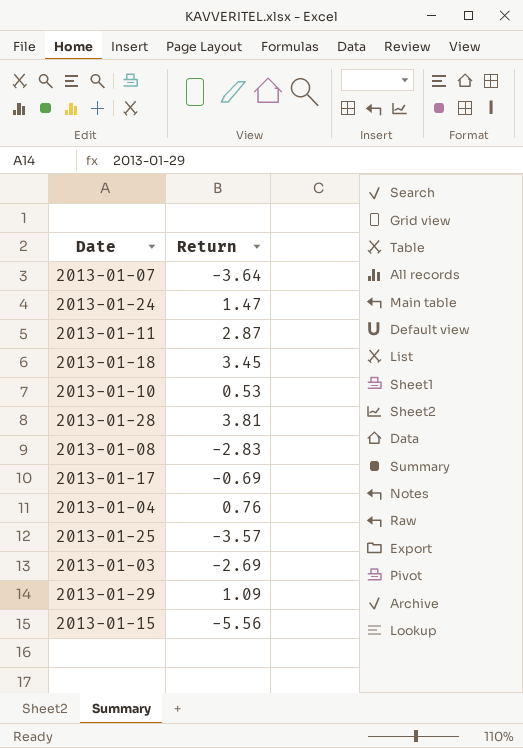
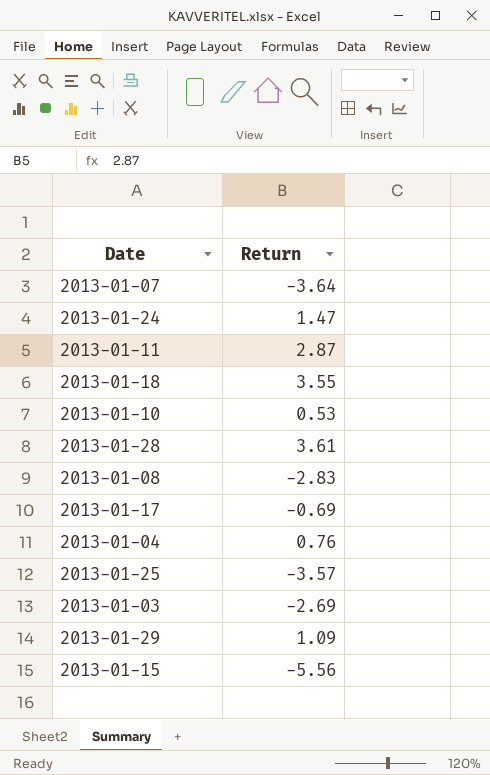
2013-01-18 | Return: 3.45 -> 3.55
2013-01-28 | Return: 3.81 -> 3.61

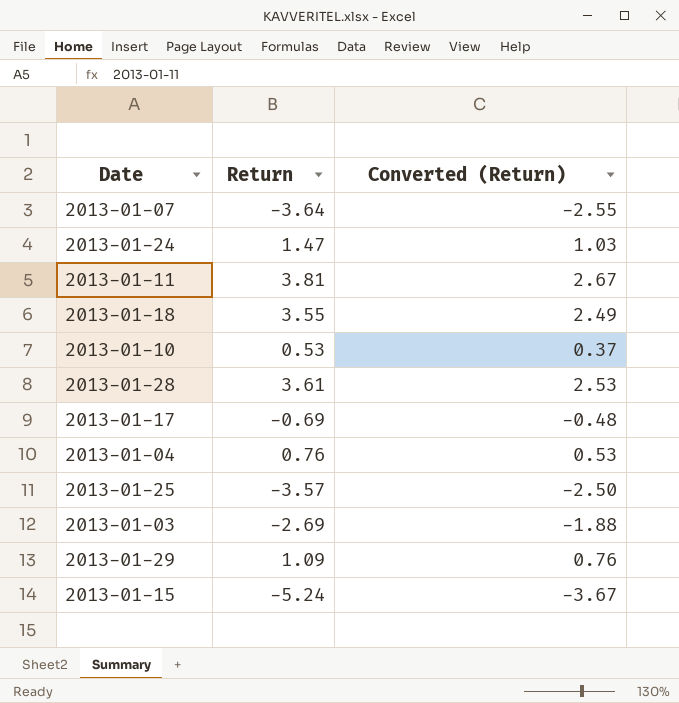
column Converted (Return) | formula: none -> [Return] * 0.7
row 2013-01-08: -2.83 -> none
2013-01-11 | Return: 2.87 -> 3.81
2013-01-15 | Return: -5.56 -> -5.24

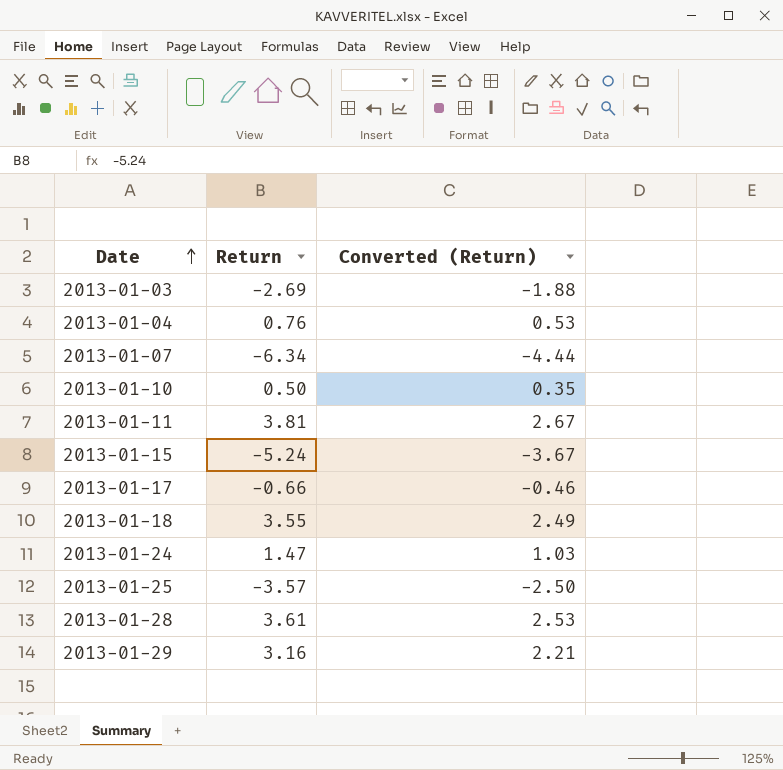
row order: none -> Date ascending
2013-01-07 | Return: -3.64 -> -6.34
2013-01-07 | Converted (Return): -2.55 -> -4.44
2013-01-10 | Return: 0.53 -> 0.50
2013-01-10 | Converted (Return): 0.37 -> 0.35
2013-01-17 | Return: -0.69 -> -0.66
2013-01-17 | Converted (Return): -0.48 -> -0.46
2013-01-29 | Return: 1.09 -> 3.16
2013-01-29 | Converted (Return): 0.76 -> 2.21

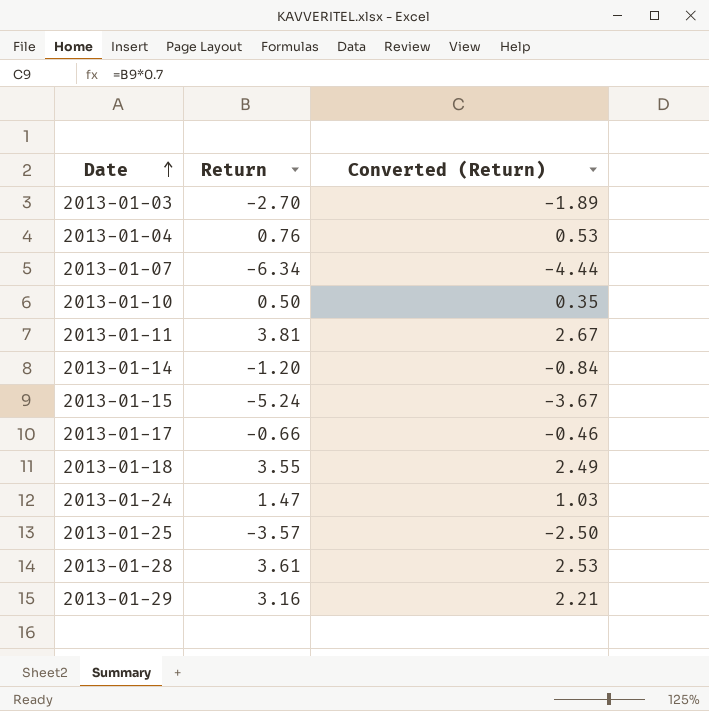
2013-01-03 | Return: -2.69 -> -2.70
2013-01-03 | Converted (Return): -1.88 -> -1.89
row 2013-01-14: none -> -1.20 | -0.84

